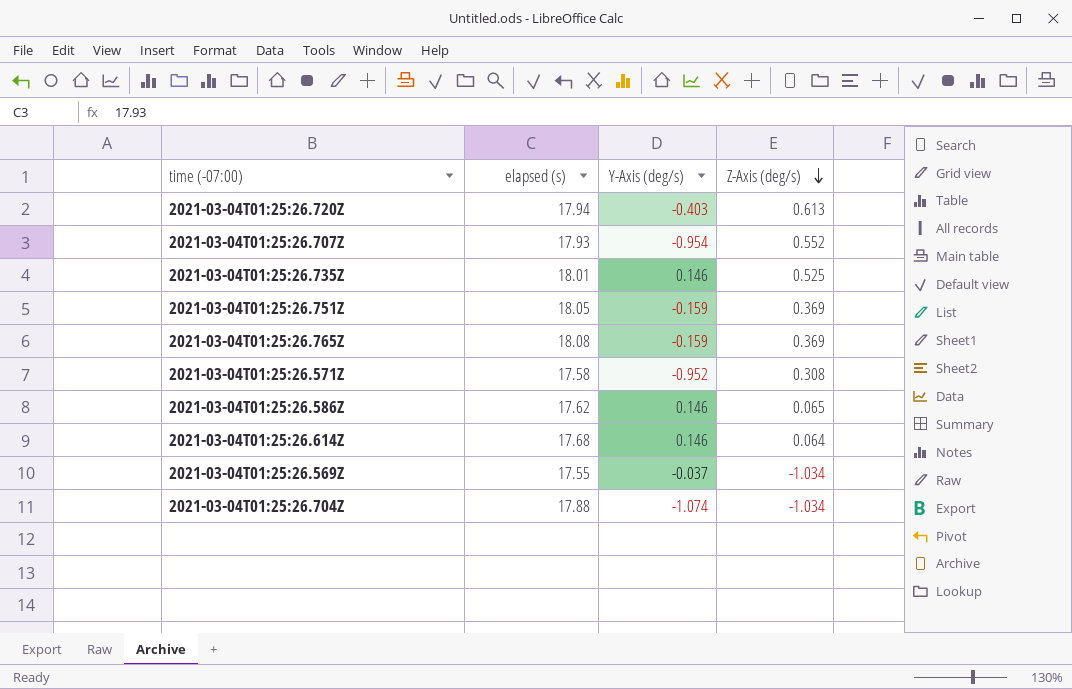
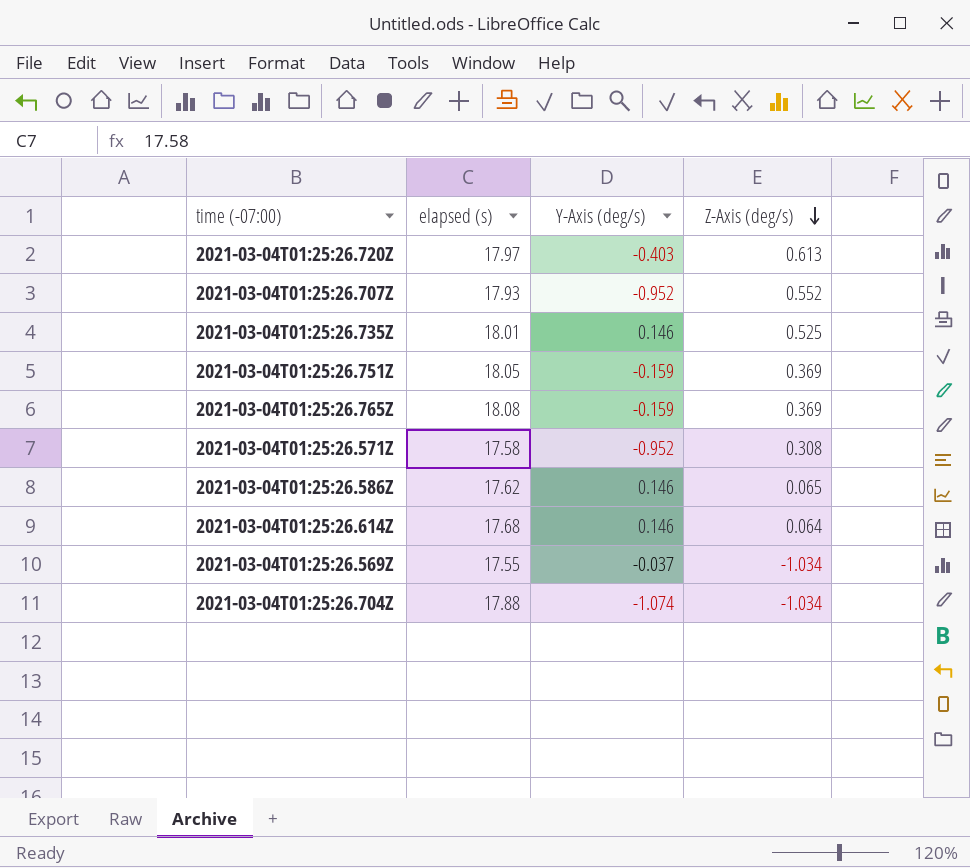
2021-03-04T01:25:26.720Z | elapsed (s): 17.94 -> 17.97
2021-03-04T01:25:26.707Z | Y-Axis (deg/s): -0.954 -> -0.952

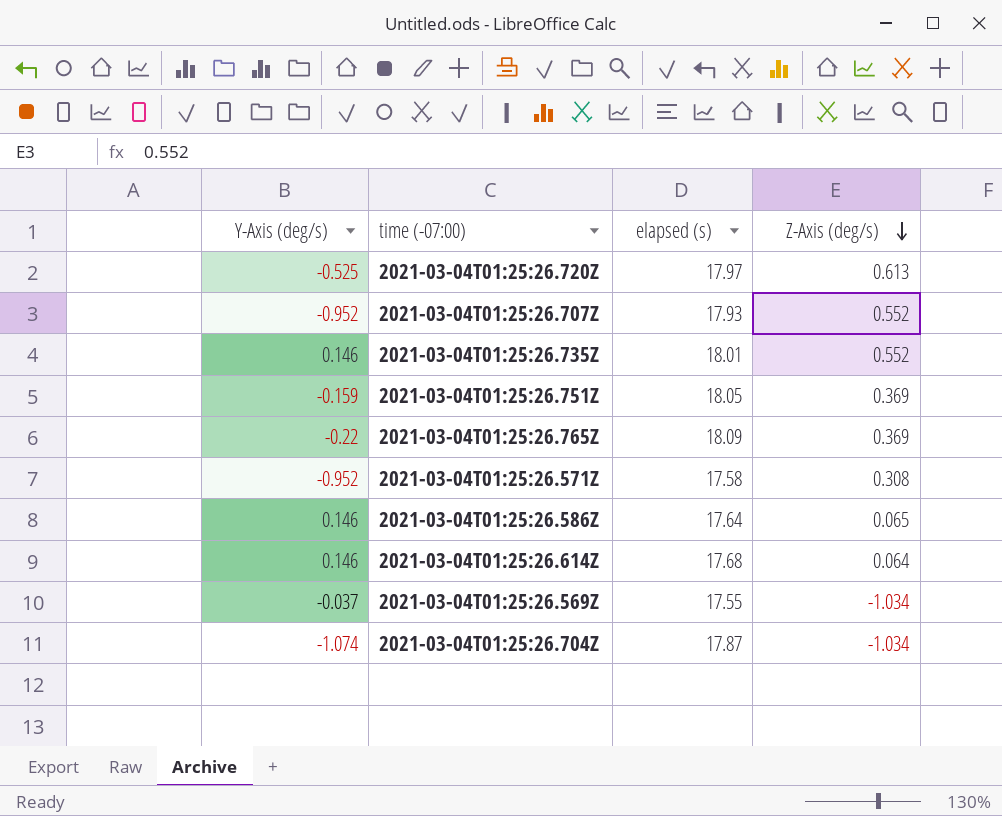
column Y-Axis (deg/s) | position: 3 -> 1
2021-03-04T01:25:26.720Z | Y-Axis (deg/s): -0.403 -> -0.525
2021-03-04T01:25:26.735Z | Z-Axis (deg/s): 0.525 -> 0.552
2021-03-04T01:25:26.765Z | Y-Axis (deg/s): -0.159 -> -0.22
2021-03-04T01:25:26.765Z | elapsed (s): 18.08 -> 18.09
2021-03-04T01:25:26.586Z | elapsed (s): 17.62 -> 17.64
2021-03-04T01:25:26.704Z | elapsed (s): 17.88 -> 17.87

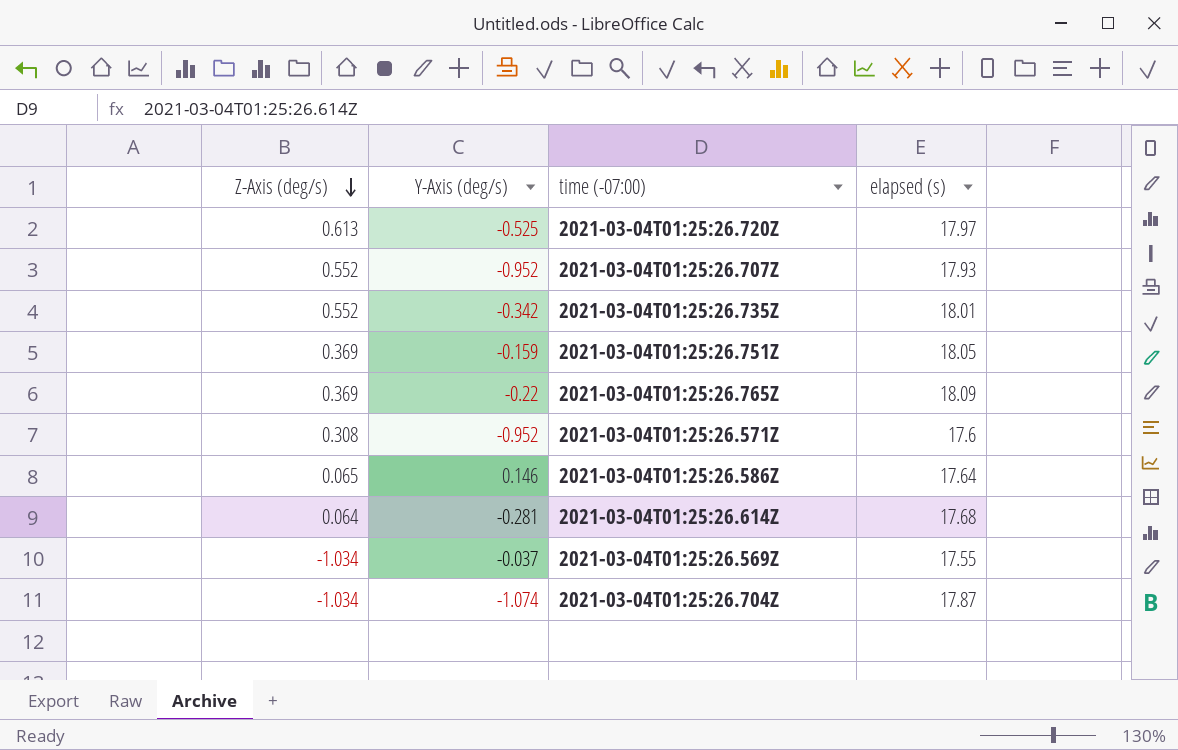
column Z-Axis (deg/s) | position: 4 -> 1
2021-03-04T01:25:26.735Z | Y-Axis (deg/s): 0.146 -> -0.342
2021-03-04T01:25:26.571Z | elapsed (s): 17.58 -> 17.6
2021-03-04T01:25:26.614Z | Y-Axis (deg/s): 0.146 -> -0.281

